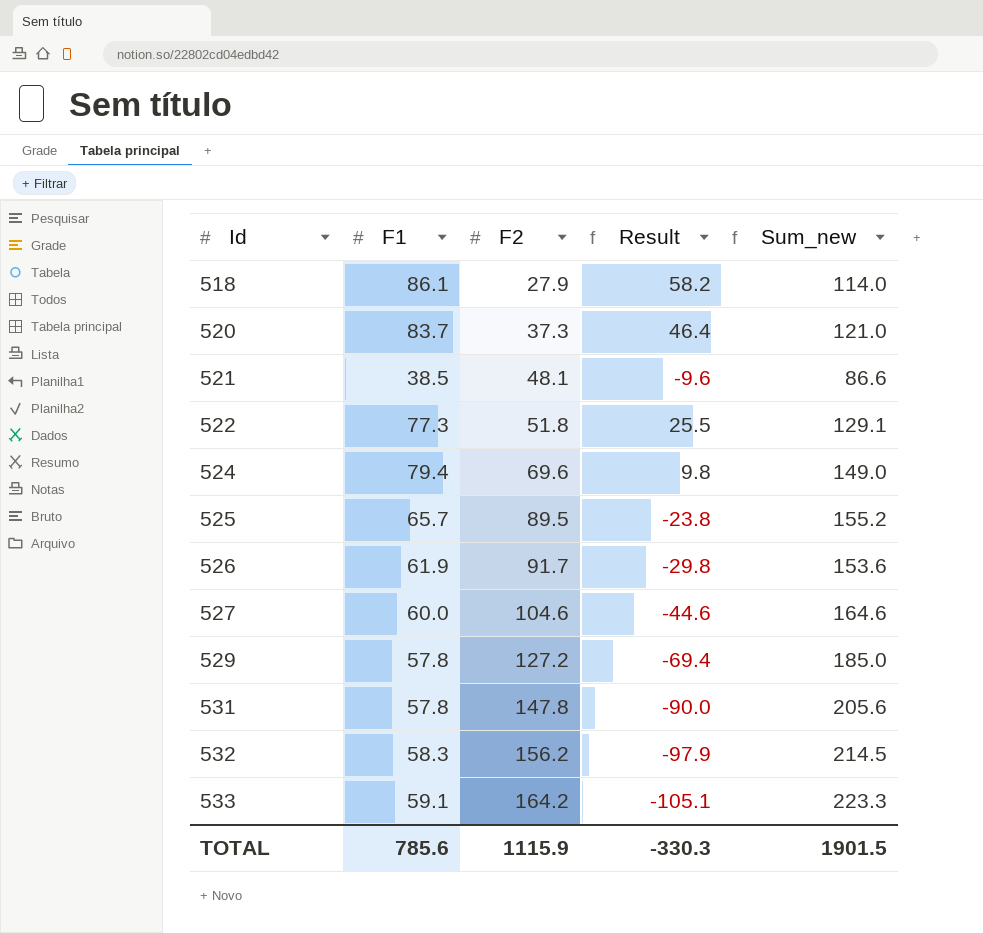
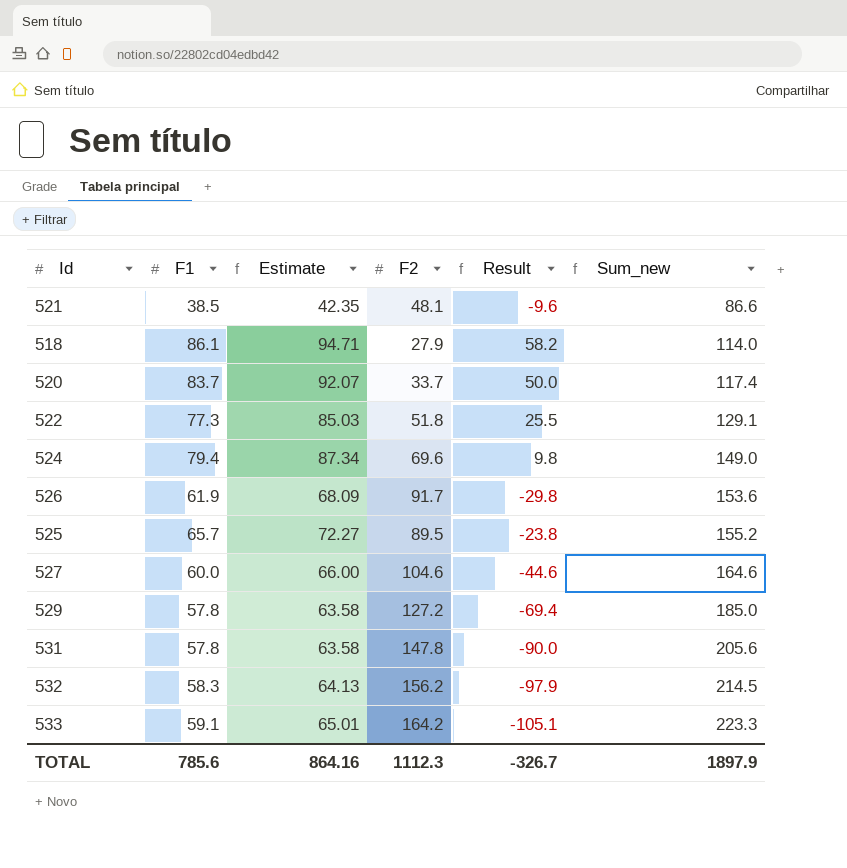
row order: Id ascending -> Sum_new ascending
column Estimate | formula: none -> [F1] * 1.1
520 | F2: 37.3 -> 33.7
520 | Result: 46.4 -> 50.0
520 | Sum_new: 121.0 -> 117.4
TOTAL | F2: 1115.9 -> 1112.3
TOTAL | Result: -330.3 -> -326.7
TOTAL | Sum_new: 1901.5 -> 1897.9

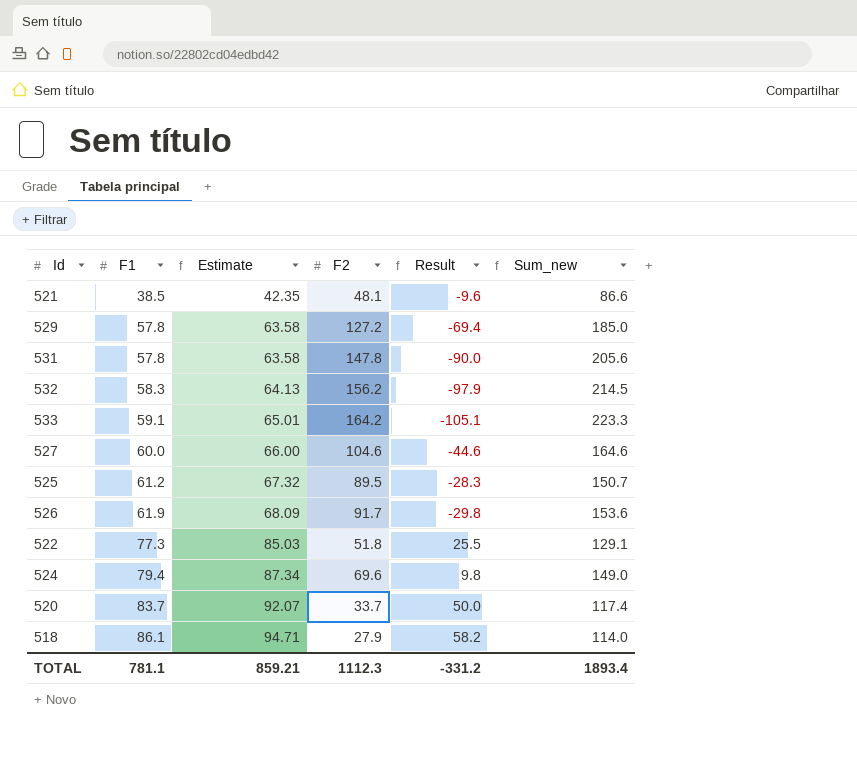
row order: Sum_new ascending -> F1 ascending
525 | F1: 65.7 -> 61.2
525 | Estimate: 72.27 -> 67.32
525 | Result: -23.8 -> -28.3
525 | Sum_new: 155.2 -> 150.7
TOTAL | F1: 785.6 -> 781.1
TOTAL | Estimate: 864.16 -> 859.21
TOTAL | Result: -326.7 -> -331.2
TOTAL | Sum_new: 1897.9 -> 1893.4

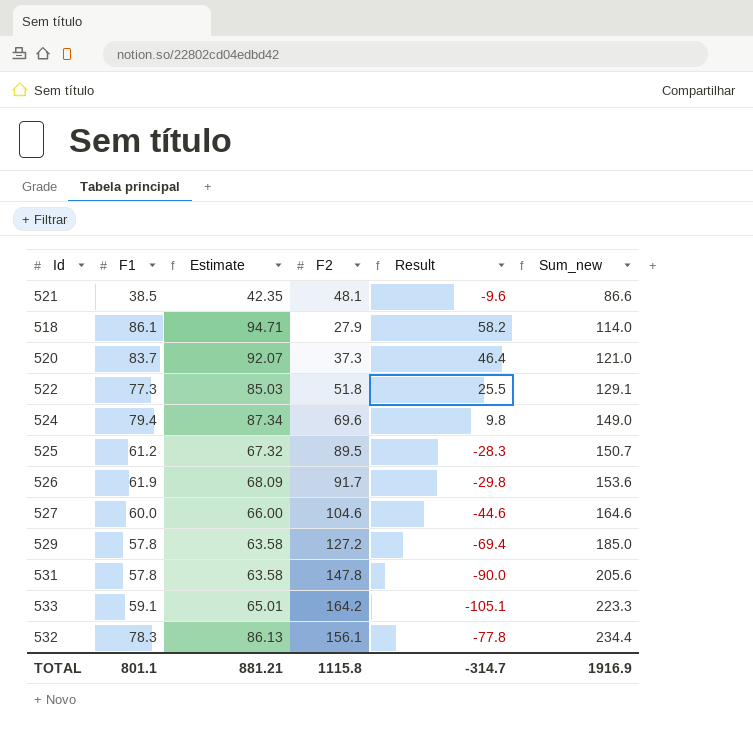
row order: F1 ascending -> Sum_new ascending
520 | F2: 33.7 -> 37.3
520 | Result: 50.0 -> 46.4
520 | Sum_new: 117.4 -> 121.0
532 | F1: 58.3 -> 78.3
532 | Estimate: 64.13 -> 86.13
532 | F2: 156.2 -> 156.1
532 | Result: -97.9 -> -77.8
532 | Sum_new: 214.5 -> 234.4
TOTAL | F1: 781.1 -> 801.1
TOTAL | Estimate: 859.21 -> 881.21
TOTAL | F2: 1112.3 -> 1115.8
TOTAL | Result: -331.2 -> -314.7
TOTAL | Sum_new: 1893.4 -> 1916.9

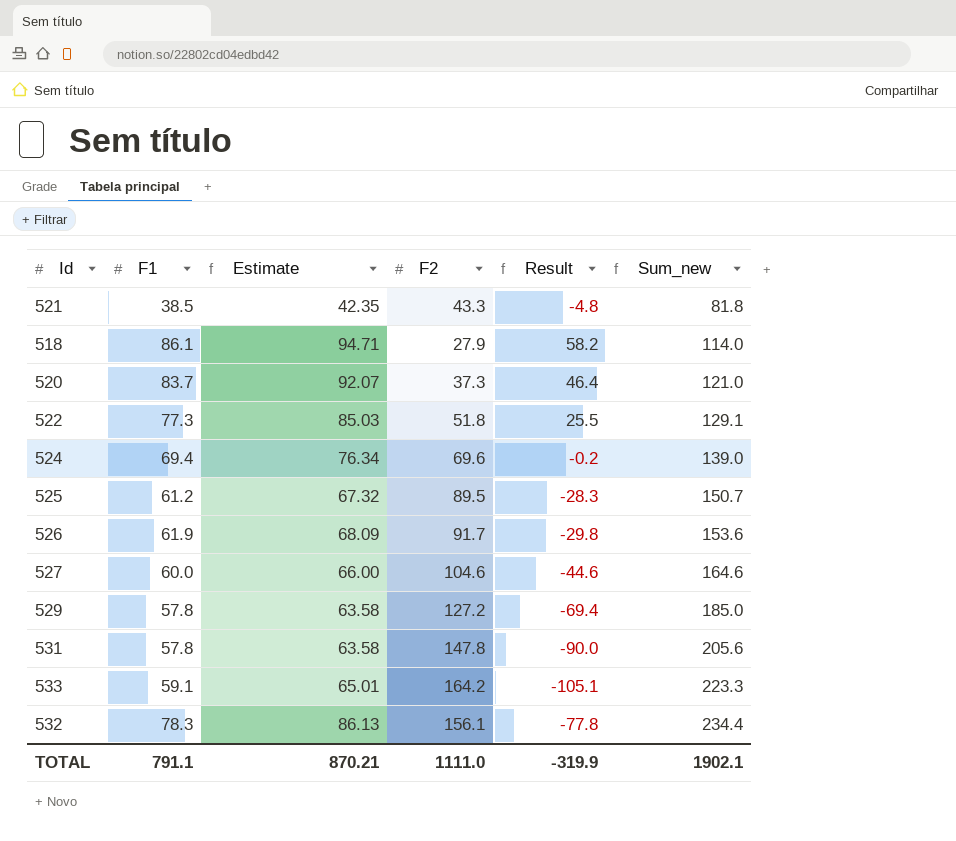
521 | F2: 48.1 -> 43.3
521 | Result: -9.6 -> -4.8
521 | Sum_new: 86.6 -> 81.8
524 | F1: 79.4 -> 69.4
524 | Estimate: 87.34 -> 76.34
524 | Result: 9.8 -> -0.2
524 | Sum_new: 149.0 -> 139.0
TOTAL | F1: 801.1 -> 791.1
TOTAL | Estimate: 881.21 -> 870.21
TOTAL | F2: 1115.8 -> 1111.0
TOTAL | Result: -314.7 -> -319.9
TOTAL | Sum_new: 1916.9 -> 1902.1

